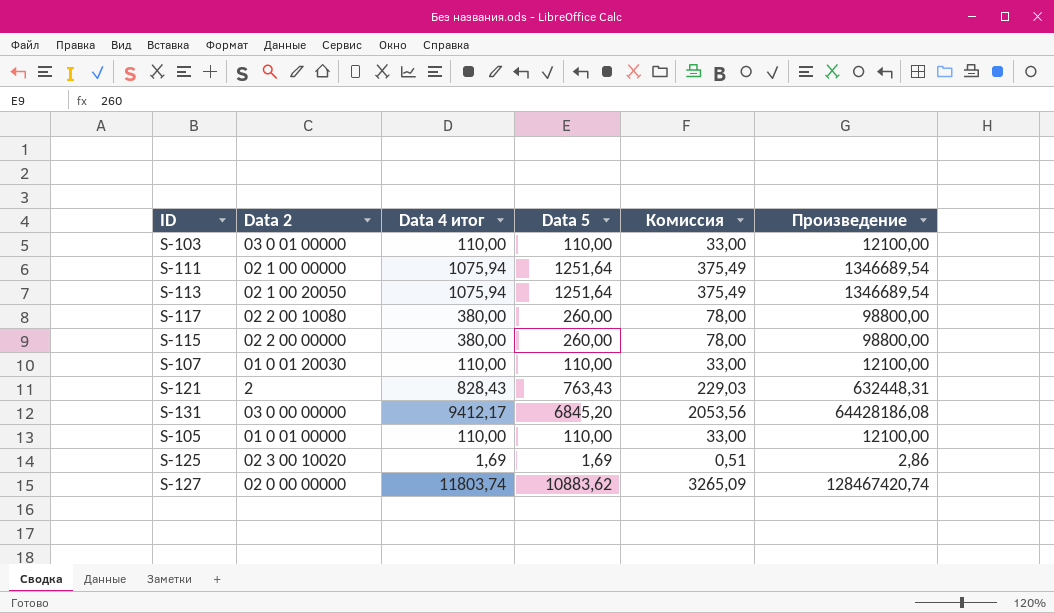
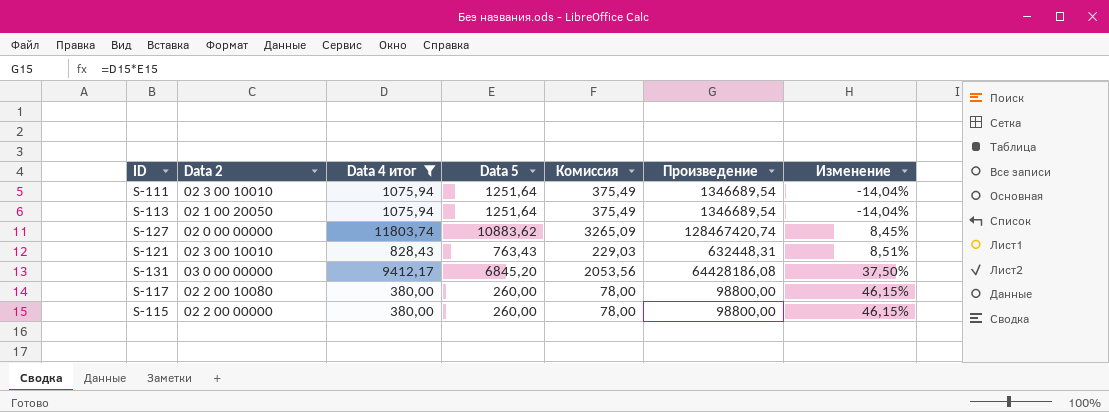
filter: none -> Data 4 итог >= 380,00
row order: none -> Изменение ascending
column Изменение | formula: none -> ([Data 4 итог] - [Data 5]) / [Data 5]
S-111 | Data 2: 02 1 00 00000 -> 02 3 00 10010
S-121 | Data 2: 2 -> 02 3 00 10010

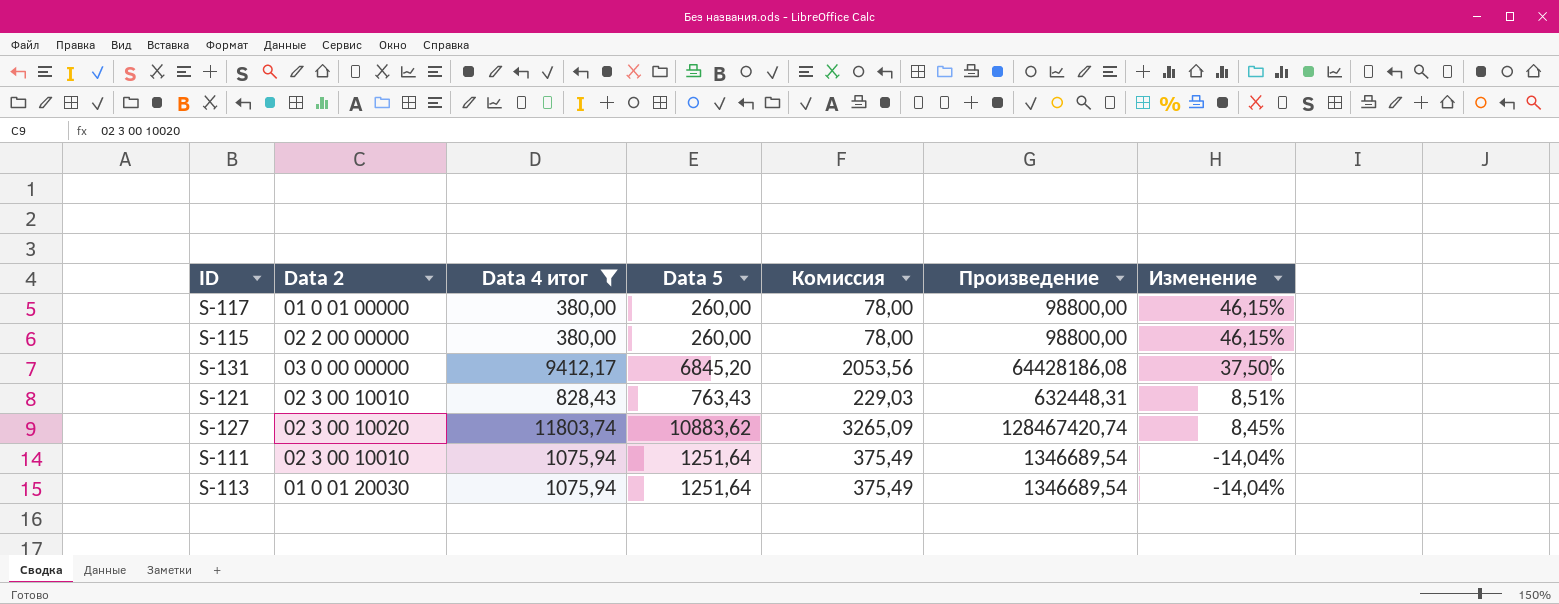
row order: Изменение ascending -> Изменение descending
S-117 | Data 2: 02 2 00 10080 -> 01 0 01 00000
S-127 | Data 2: 02 0 00 00000 -> 02 3 00 10020
S-113 | Data 2: 02 1 00 20050 -> 01 0 01 20030

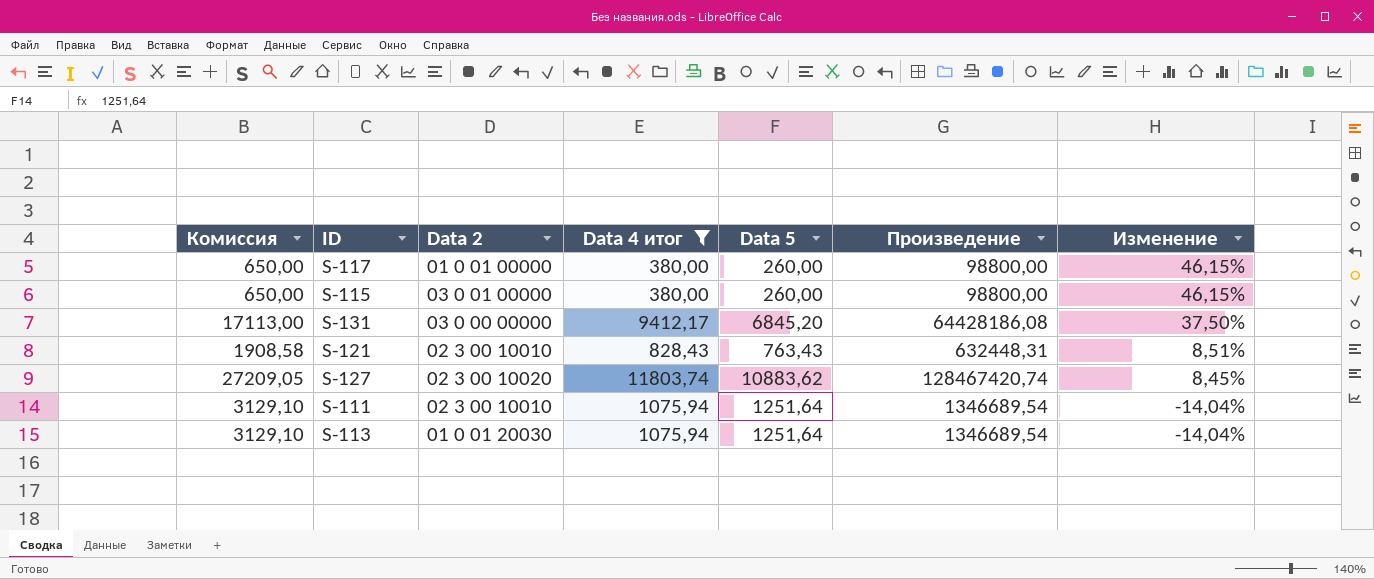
column Комиссия | formula: [Data 5] * 0,3 -> [Data 5] * 2,5
column Комиссия | position: 5 -> 1
S-115 | Data 2: 02 2 00 00000 -> 03 0 01 00000

